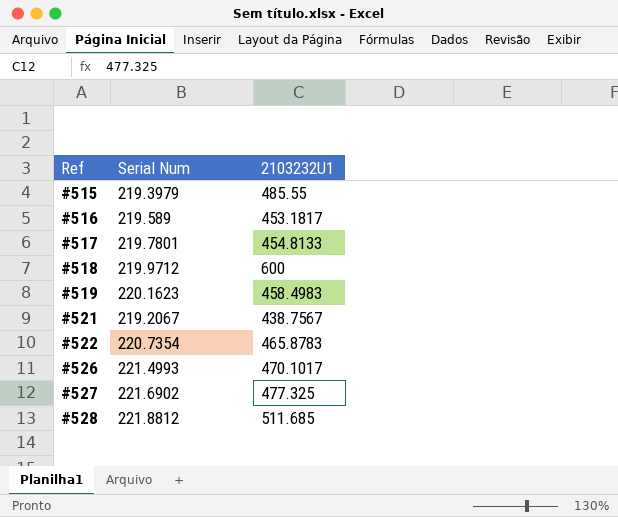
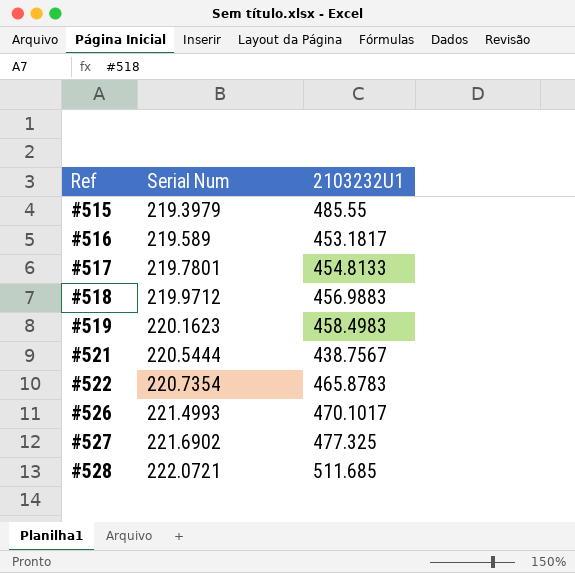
#518 | 2103232U1: 600 -> 456.9883
#521 | Serial Num: 219.2067 -> 220.5444
#528 | Serial Num: 221.8812 -> 222.0721

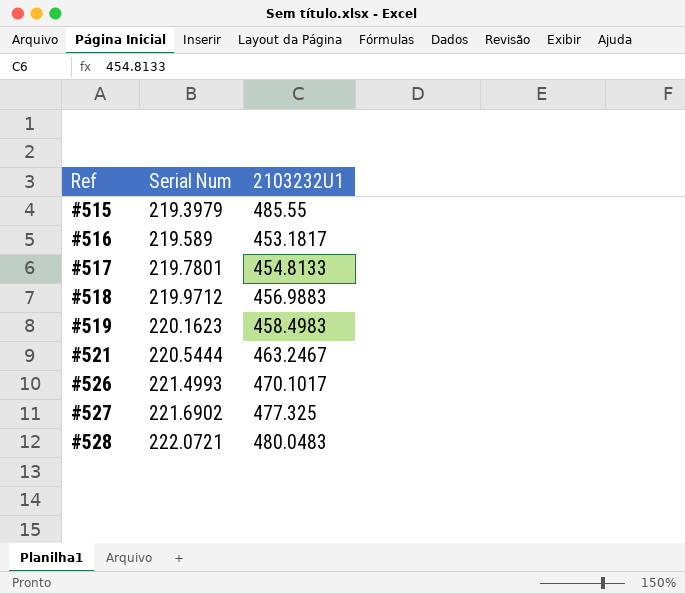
row #522: 220.7354 | 465.8783 -> none
#521 | 2103232U1: 438.7567 -> 463.2467
#528 | 2103232U1: 511.685 -> 480.0483

